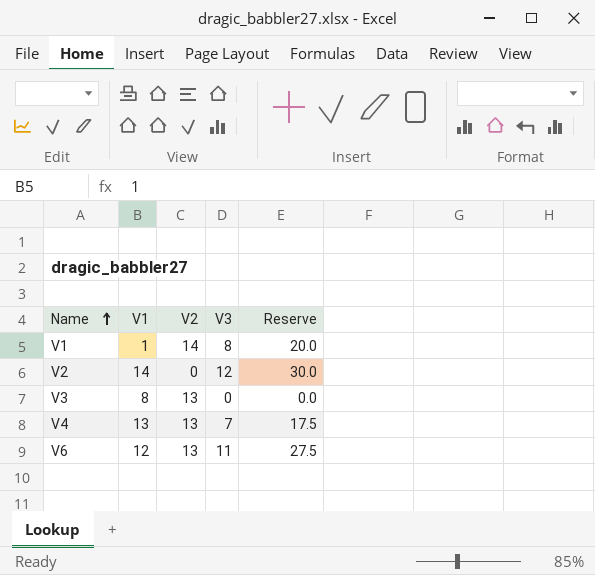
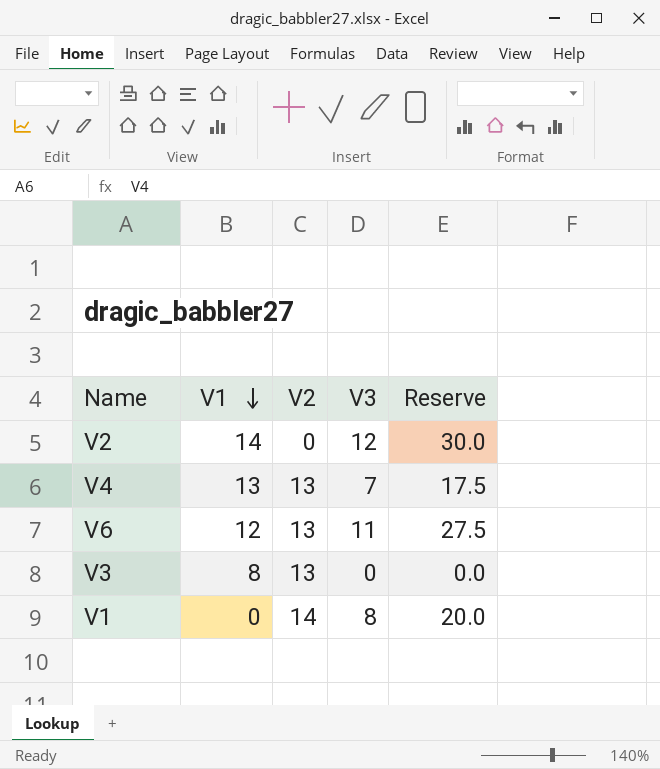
row order: Name ascending -> V1 descending
V1 | V1: 1 -> 0

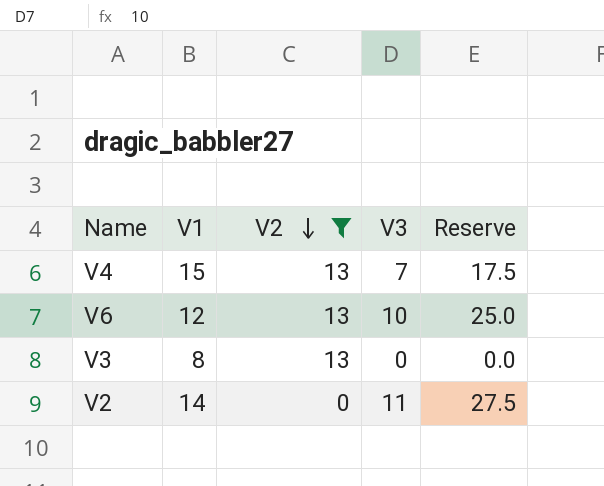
filter: none -> V2 != 14
row order: V1 descending -> V2 descending
V4 | V1: 13 -> 15
V6 | V3: 11 -> 10
V6 | Reserve: 27.5 -> 25.0
V2 | V3: 12 -> 11
V2 | Reserve: 30.0 -> 27.5

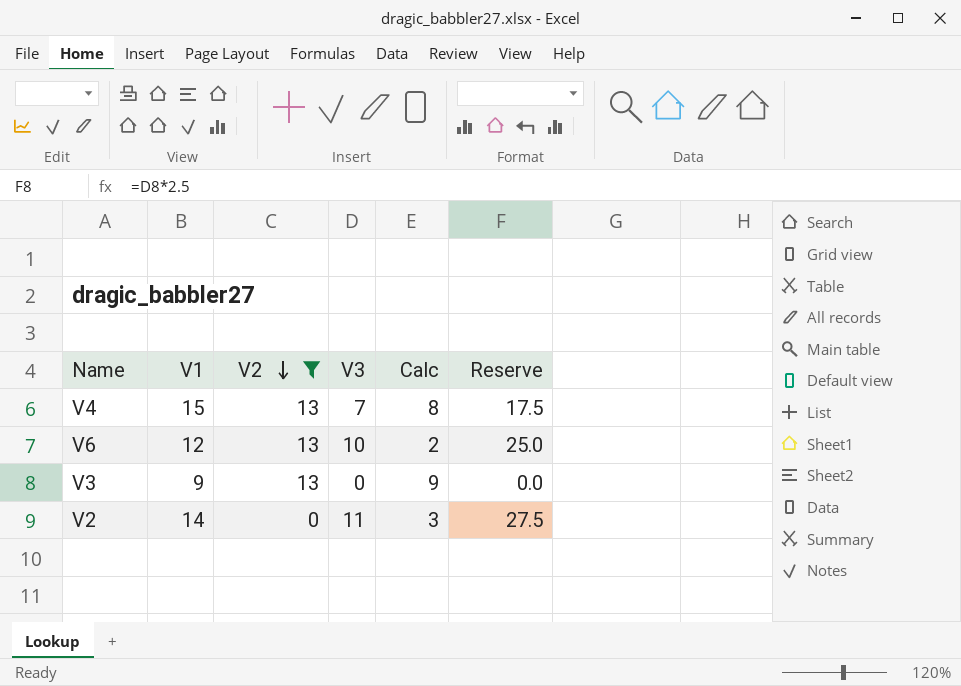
column Calc | formula: none -> [V1] - [V3]
V3 | V1: 8 -> 9

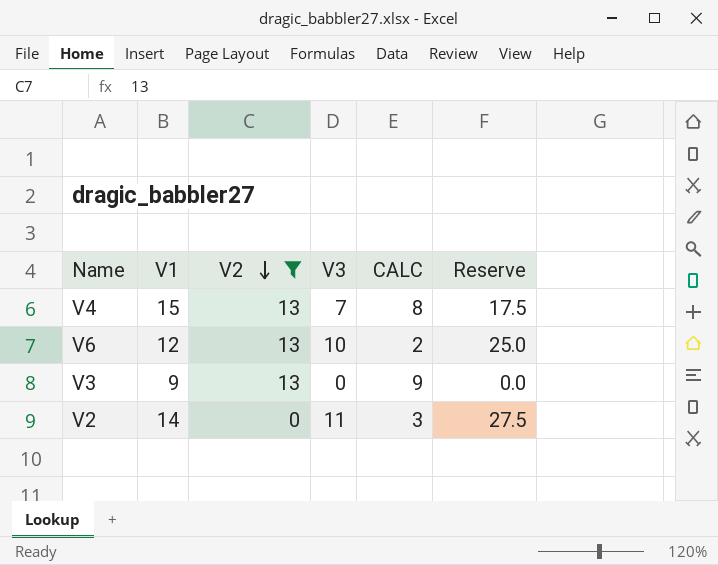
column name: Calc -> CALC

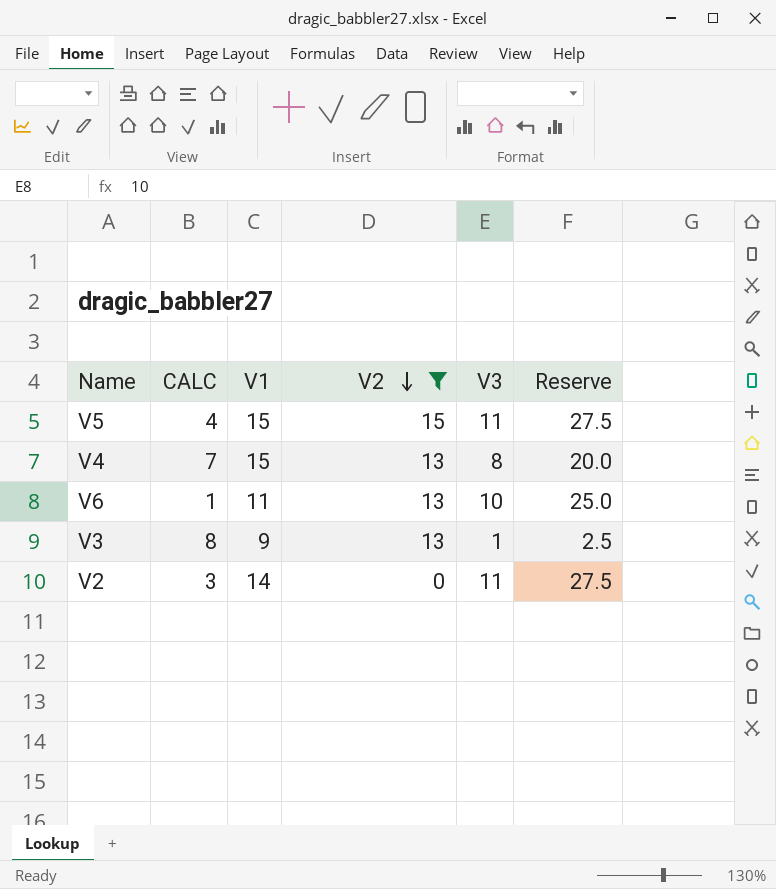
column CALC | position: 5 -> 2
row V5: none -> 4 | 15 | 15 | 11 | 27.5
V4 | CALC: 8 -> 7
V4 | V3: 7 -> 8
V4 | Reserve: 17.5 -> 20.0
V6 | CALC: 2 -> 1
V6 | V1: 12 -> 11
V3 | CALC: 9 -> 8
V3 | V3: 0 -> 1
V3 | Reserve: 0.0 -> 2.5

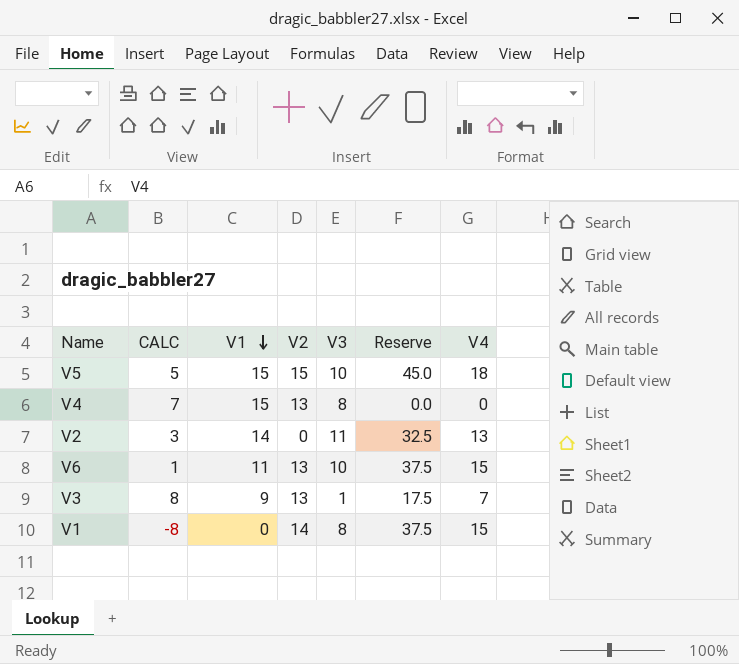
filter: V2 != 14 -> none
row order: V2 descending -> V1 descending
column Reserve | formula: [V3] * 2.5 -> [V4] * 2.5
column V4 | position: none -> 7
V5 | CALC: 4 -> 5
V5 | V3: 11 -> 10

